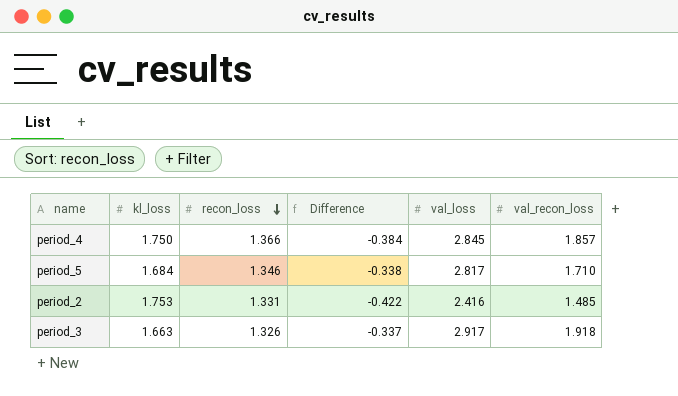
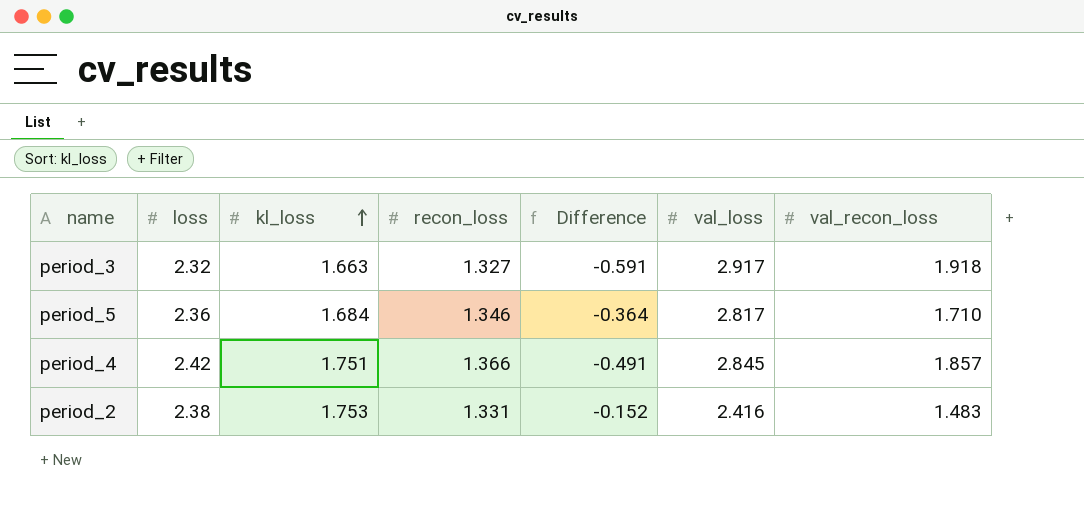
row order: recon_loss descending -> kl_loss ascending
column loss | position: none -> 2
column Difference | formula: [recon_loss] - [kl_loss] -> [recon_loss] - [val_recon_loss]
period_3 | recon_loss: 1.326 -> 1.327
period_4 | kl_loss: 1.750 -> 1.751
period_2 | val_recon_loss: 1.485 -> 1.483

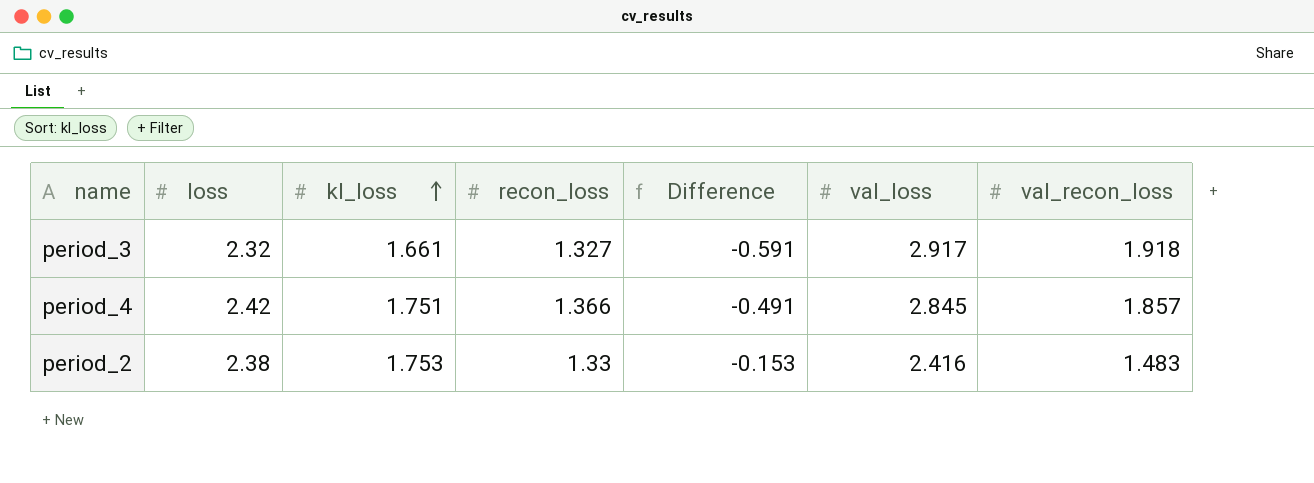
row period_5: 2.36 | 1.684 | 1.346 | -0.364 | 2.817 | 1.710 -> none
period_3 | kl_loss: 1.663 -> 1.661
period_2 | recon_loss: 1.331 -> 1.33
period_2 | Difference: -0.152 -> -0.153

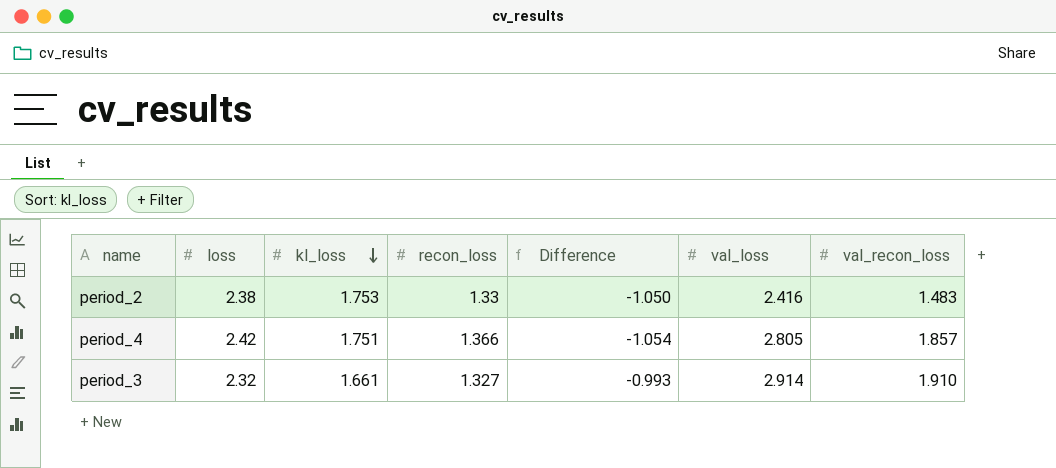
row order: kl_loss ascending -> kl_loss descending
column Difference | formula: [recon_loss] - [val_recon_loss] -> [recon_loss] - [loss]
period_4 | val_loss: 2.845 -> 2.805
period_3 | val_loss: 2.917 -> 2.914
period_3 | val_recon_loss: 1.918 -> 1.910

